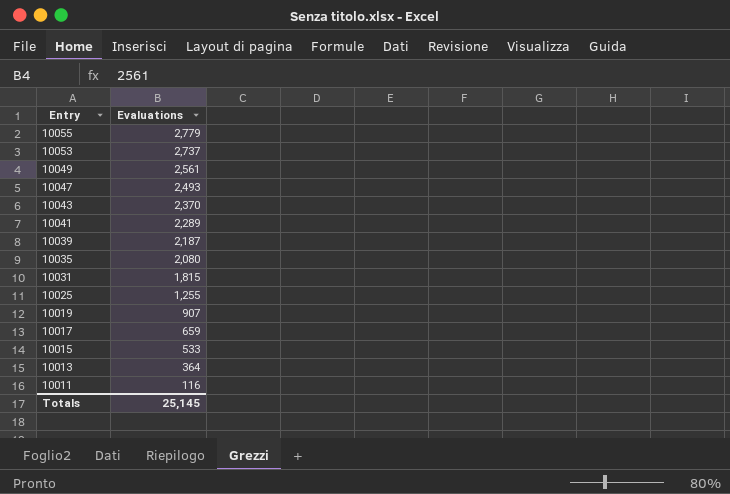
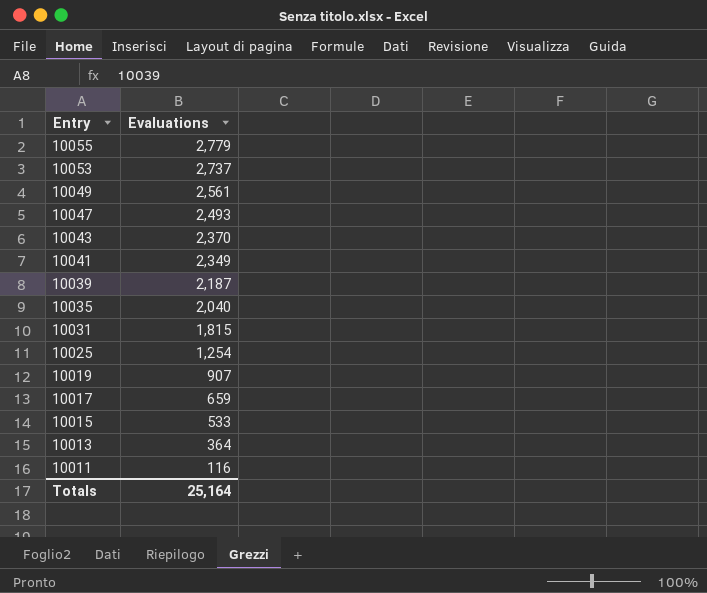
10041 | Evaluations: 2,289 -> 2,349
10035 | Evaluations: 2,080 -> 2,040
10025 | Evaluations: 1,255 -> 1,254
Totals | Evaluations: 25,145 -> 25,164

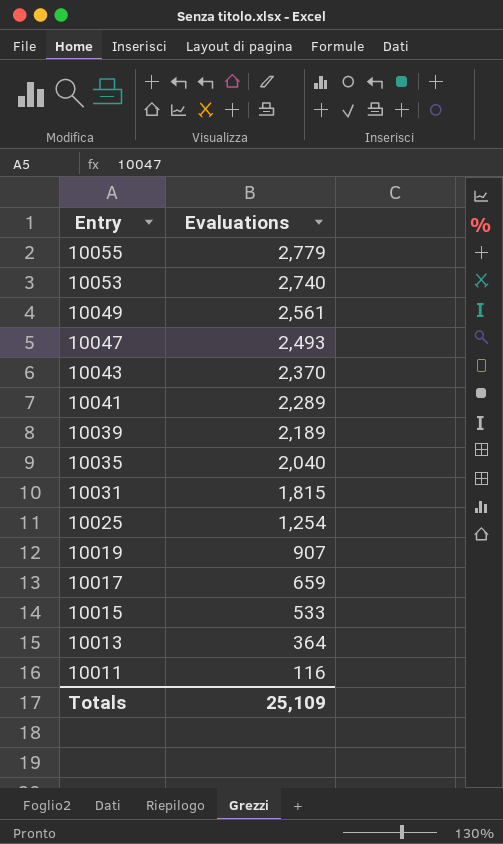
10053 | Evaluations: 2,737 -> 2,740
10041 | Evaluations: 2,349 -> 2,289
10039 | Evaluations: 2,187 -> 2,189
Totals | Evaluations: 25,164 -> 25,109

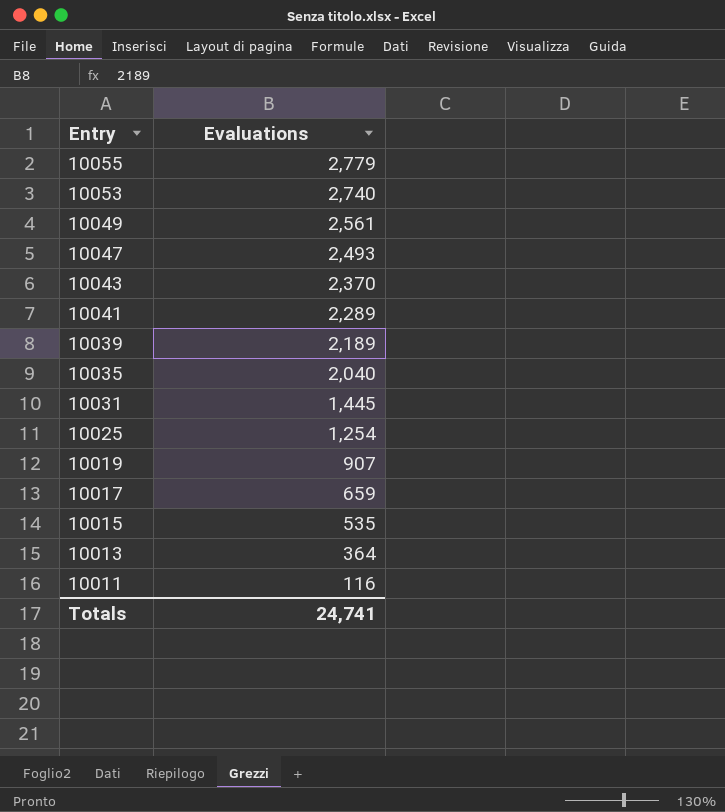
10031 | Evaluations: 1,815 -> 1,445
10015 | Evaluations: 533 -> 535
Totals | Evaluations: 25,109 -> 24,741

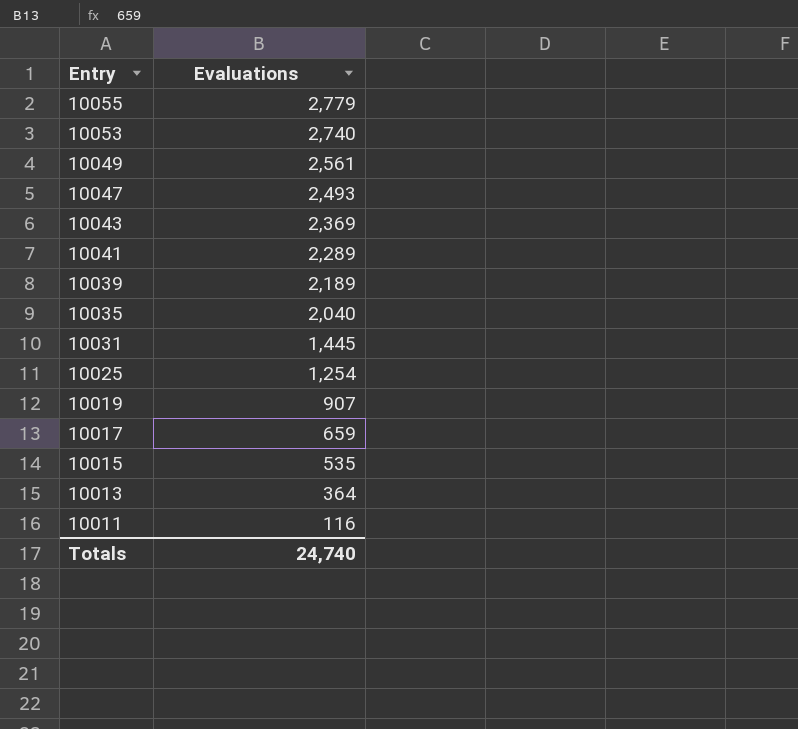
10043 | Evaluations: 2,370 -> 2,369
Totals | Evaluations: 24,741 -> 24,740

